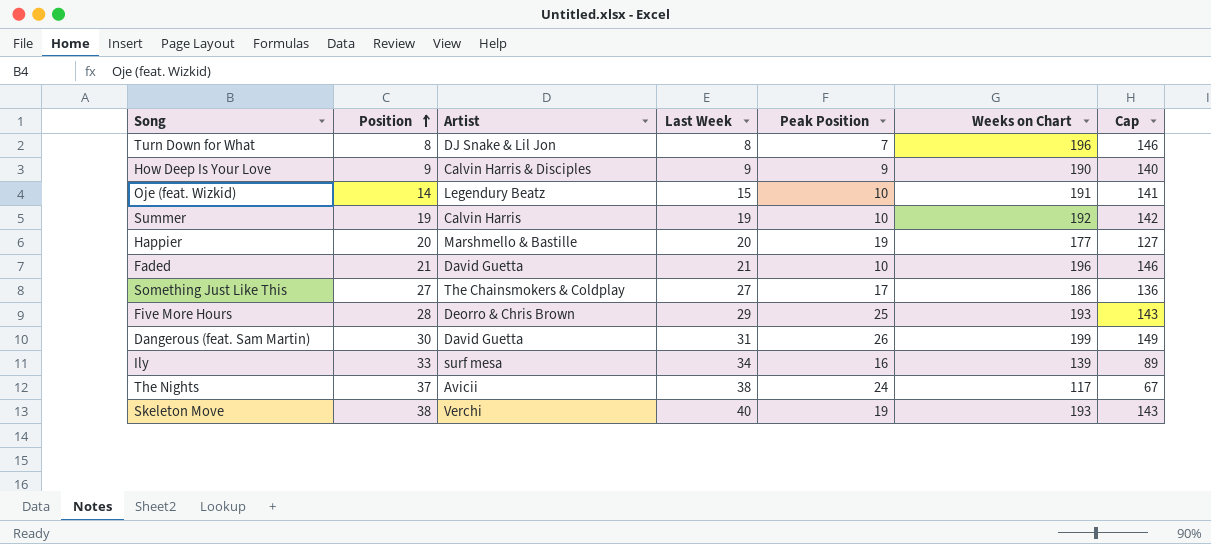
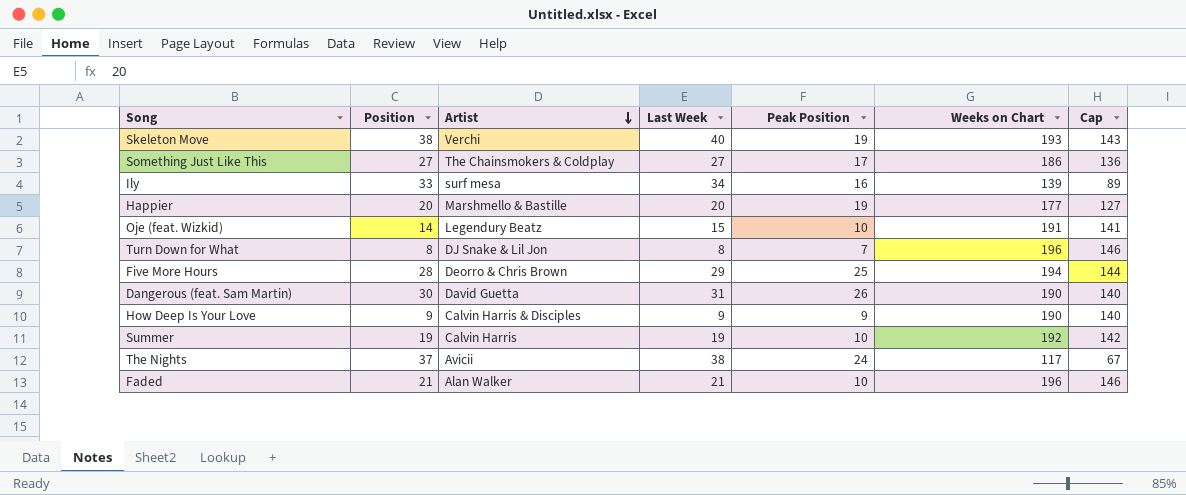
row order: Position ascending -> Artist descending
Five More Hours | Weeks on Chart: 193 -> 194
Five More Hours | Cap: 143 -> 144
Dangerous (feat. Sam Martin) | Weeks on Chart: 199 -> 190
Dangerous (feat. Sam Martin) | Cap: 149 -> 140
Faded | Artist: David Guetta -> Alan Walker

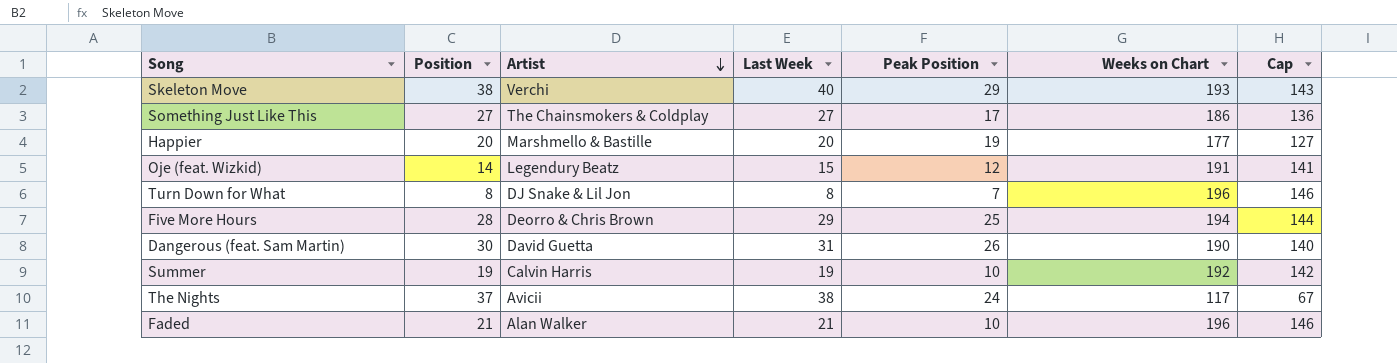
row Ily: 33 | surf mesa | 34 | 16 | 139 | 89 -> none
row How Deep Is Your Love: 9 | Calvin Harris & Disciples | 9 | 9 | 190 | 140 -> none
Skeleton Move | Peak Position: 19 -> 29
Oje (feat. Wizkid) | Peak Position: 10 -> 12

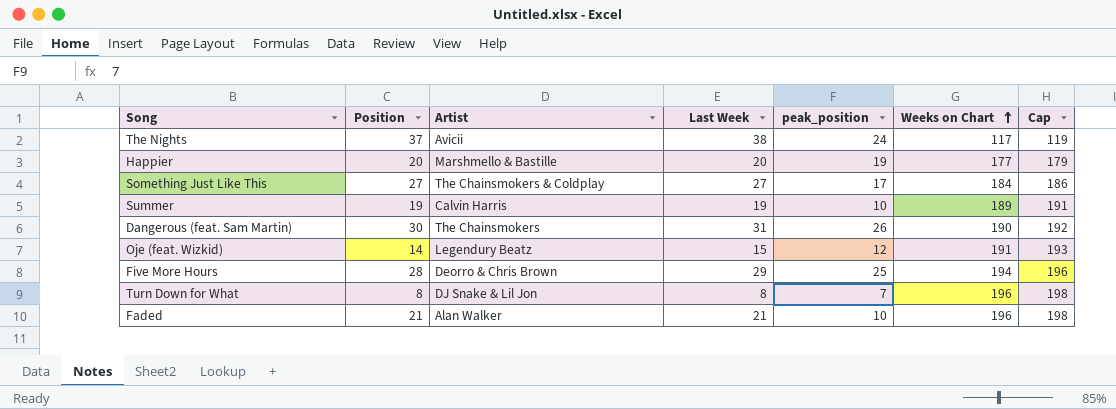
row order: Artist descending -> Weeks on Chart ascending
column name: Peak Position -> peak_position
column Cap | formula: [Weeks on Chart] - 50 -> [Weeks on Chart] + 2
row Skeleton Move: 38 | Verchi | 40 | 29 | 193 | 143 -> none
Something Just Like This | Weeks on Chart: 186 -> 184
Summer | Weeks on Chart: 192 -> 189
Dangerous (feat. Sam Martin) | Artist: David Guetta -> The Chainsmokers

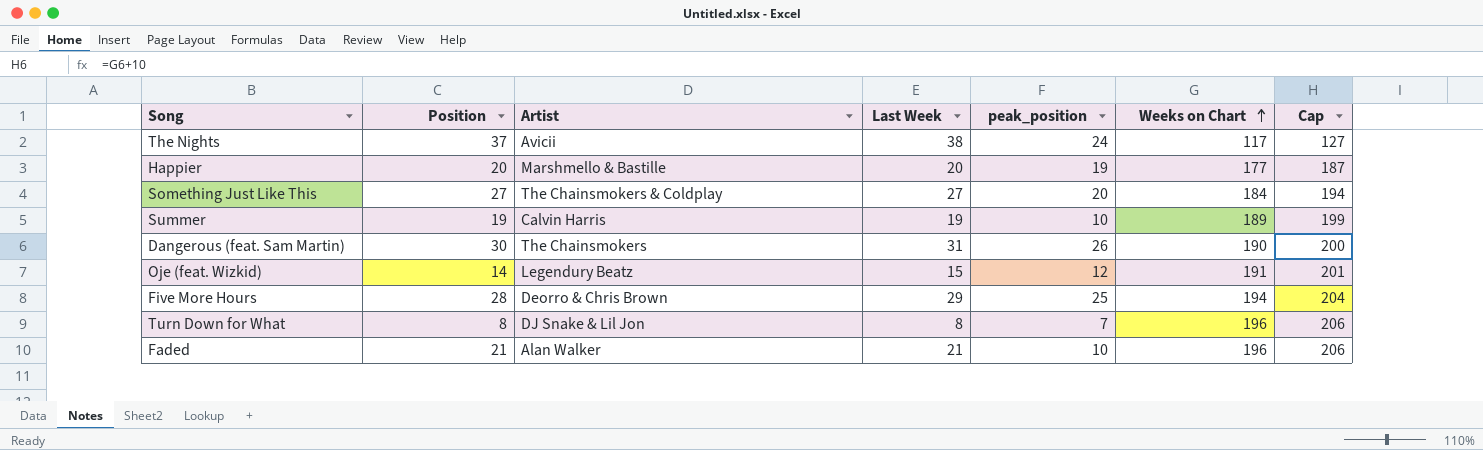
column Cap | formula: [Weeks on Chart] + 2 -> [Weeks on Chart] + 10
Something Just Like This | peak_position: 17 -> 20

